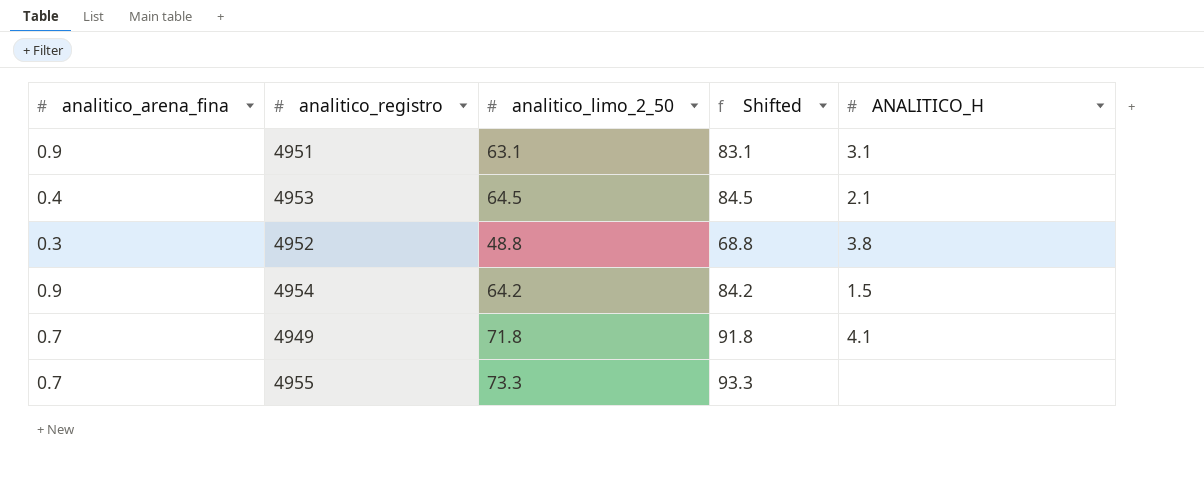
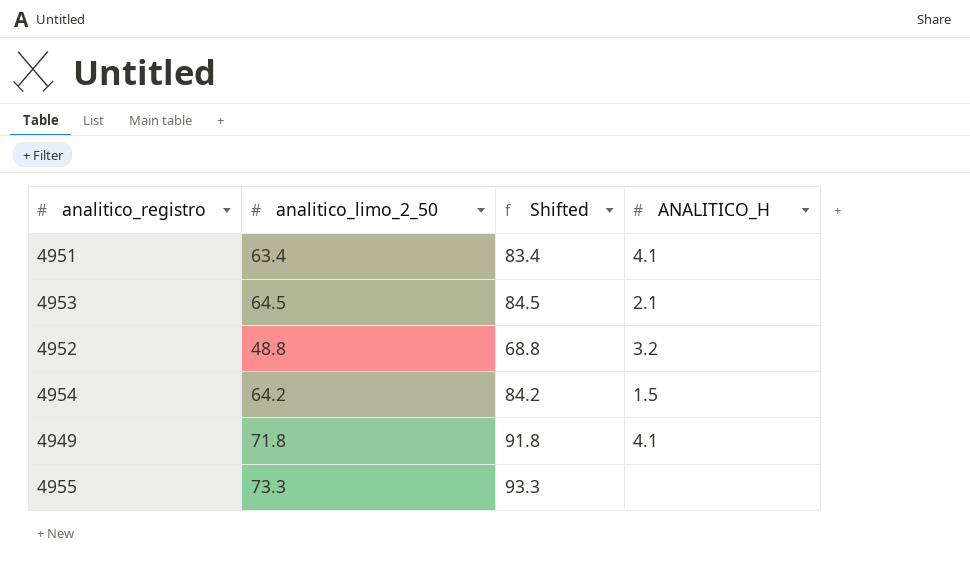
column analitico_arena_fina | position: 1 -> none
4951 | analitico_limo_2_50: 63.1 -> 63.4
4951 | Shifted: 83.1 -> 83.4
4951 | ANALITICO_H: 3.1 -> 4.1
4952 | ANALITICO_H: 3.8 -> 3.2

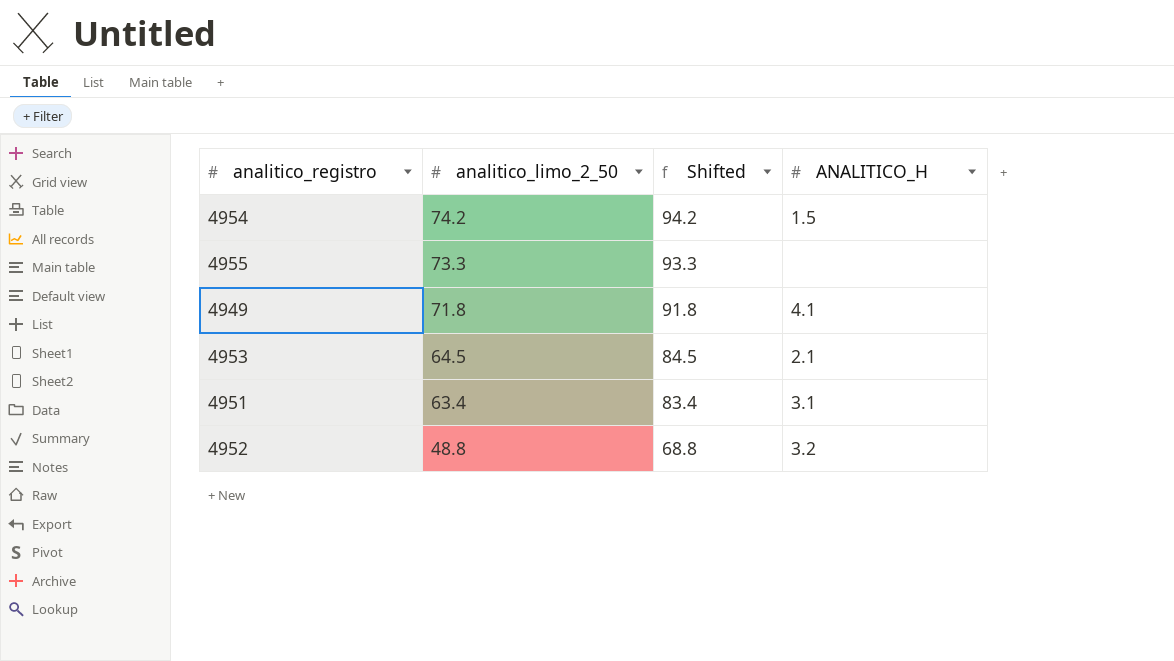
row order: none -> analitico_limo_2_50 descending
4954 | analitico_limo_2_50: 64.2 -> 74.2
4954 | Shifted: 84.2 -> 94.2
4951 | ANALITICO_H: 4.1 -> 3.1

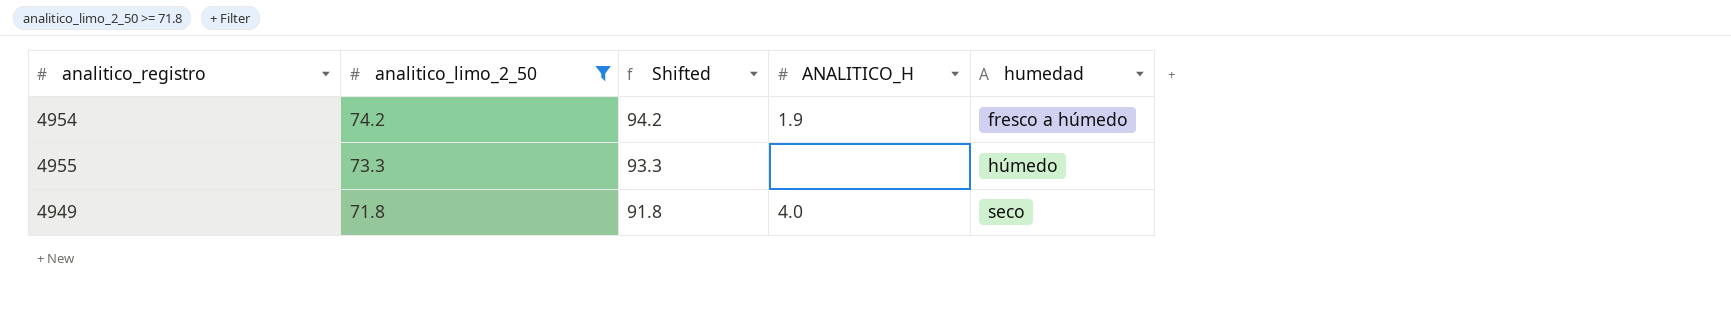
filter: none -> analitico_limo_2_50 >= 71.8
column humedad | position: none -> 5
4954 | ANALITICO_H: 1.5 -> 1.9
4949 | ANALITICO_H: 4.1 -> 4.0

